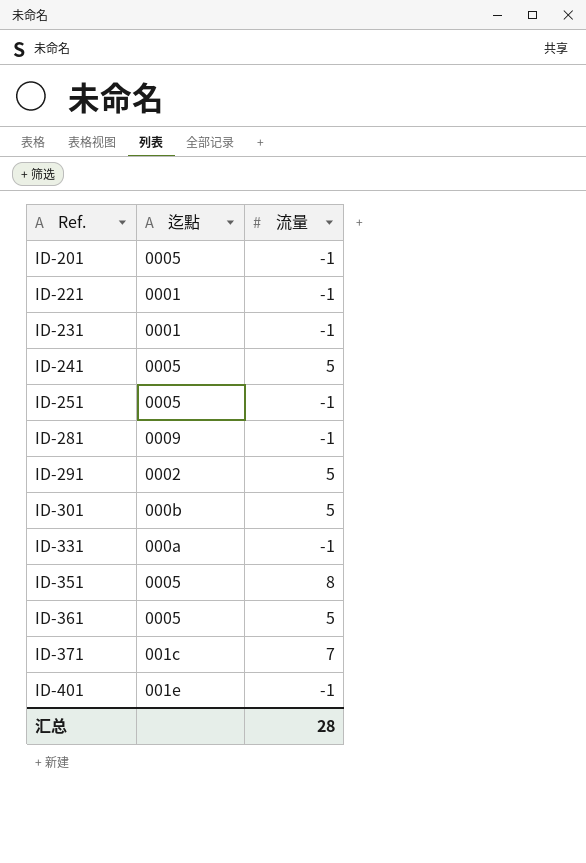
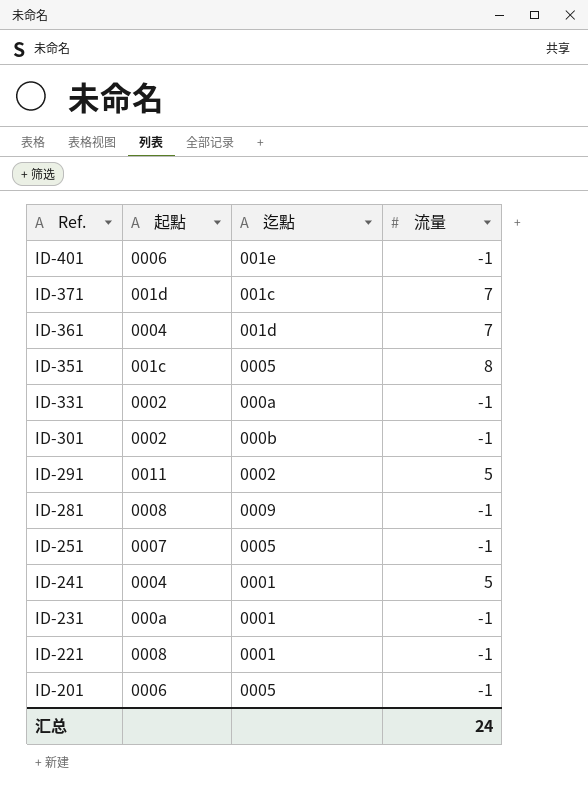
row order: Ref. ascending -> Ref. descending
column 起點 | position: none -> 2
ID-361 | 迄點: 0005 -> 001d
ID-361 | 流量: 5 -> 7
ID-301 | 流量: 5 -> -1
ID-241 | 迄點: 0005 -> 0001
汇总 | 流量: 28 -> 24

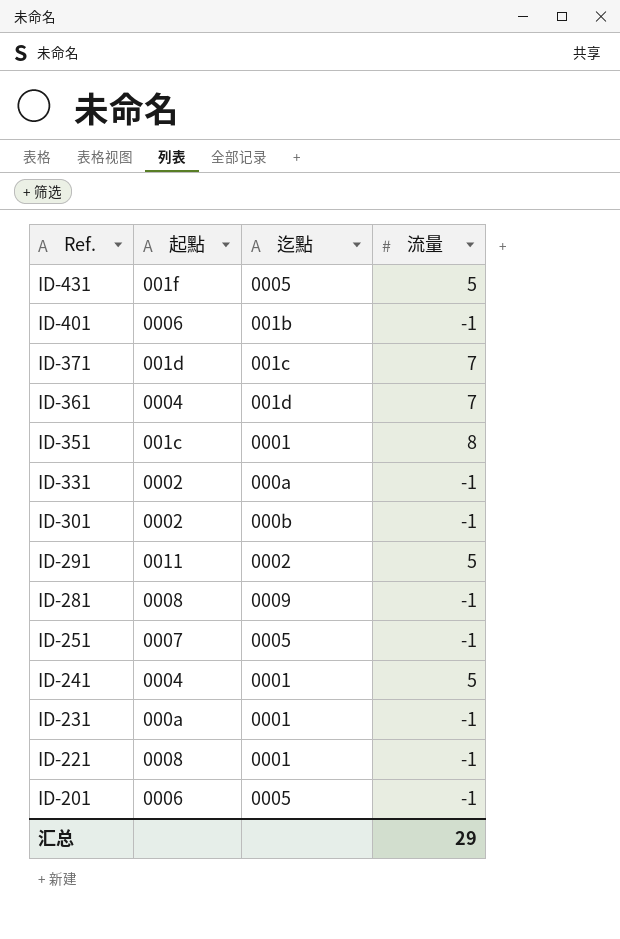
row ID-431: none -> 001f | 0005 | 5
ID-401 | 迄點: 001e -> 001b
ID-351 | 迄點: 0005 -> 0001
汇总 | 流量: 24 -> 29

